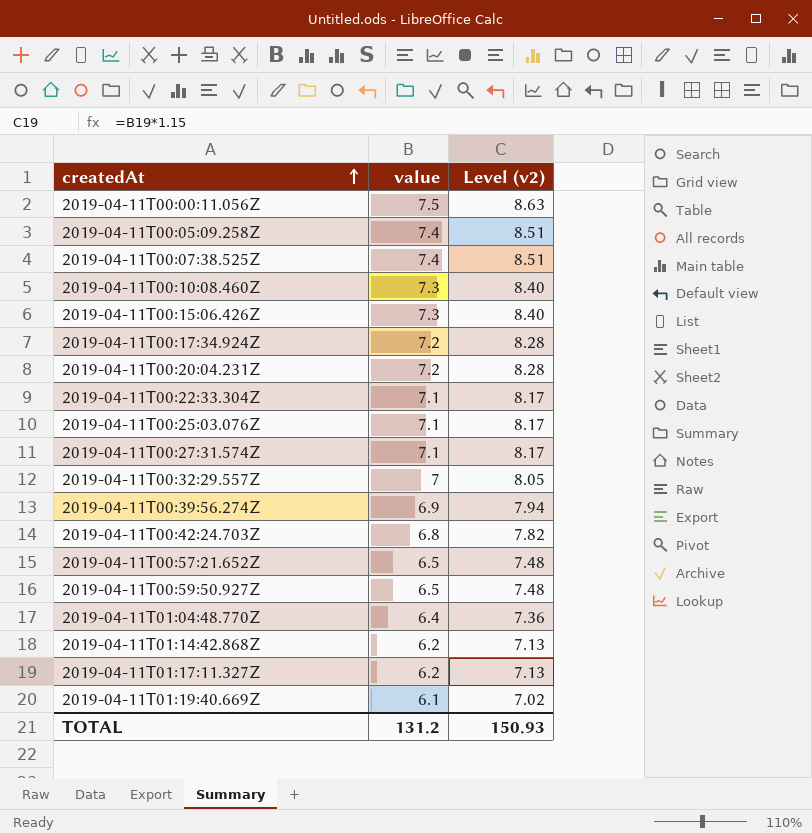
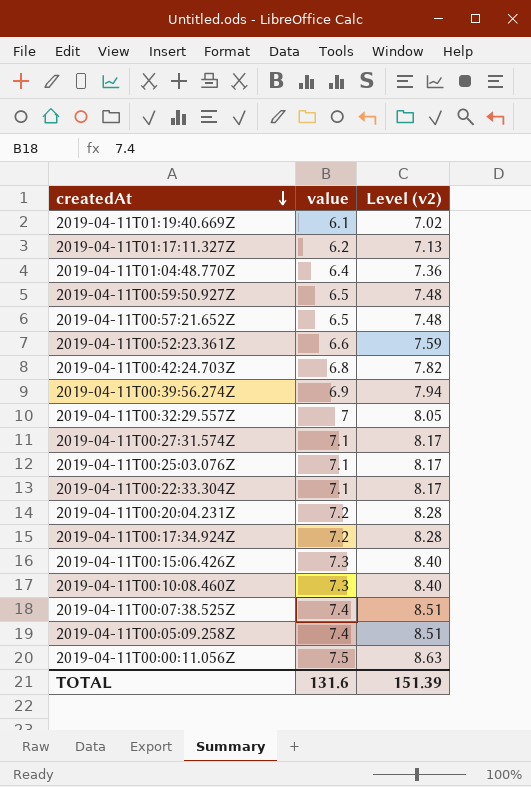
row order: createdAt ascending -> createdAt descending
row 2019-04-11T01:14:42.868Z: 6.2 | 7.13 -> none
row 2019-04-11T00:52:23.361Z: none -> 6.6 | 7.59
TOTAL | value: 131.2 -> 131.6
TOTAL | Level (v2): 150.93 -> 151.39

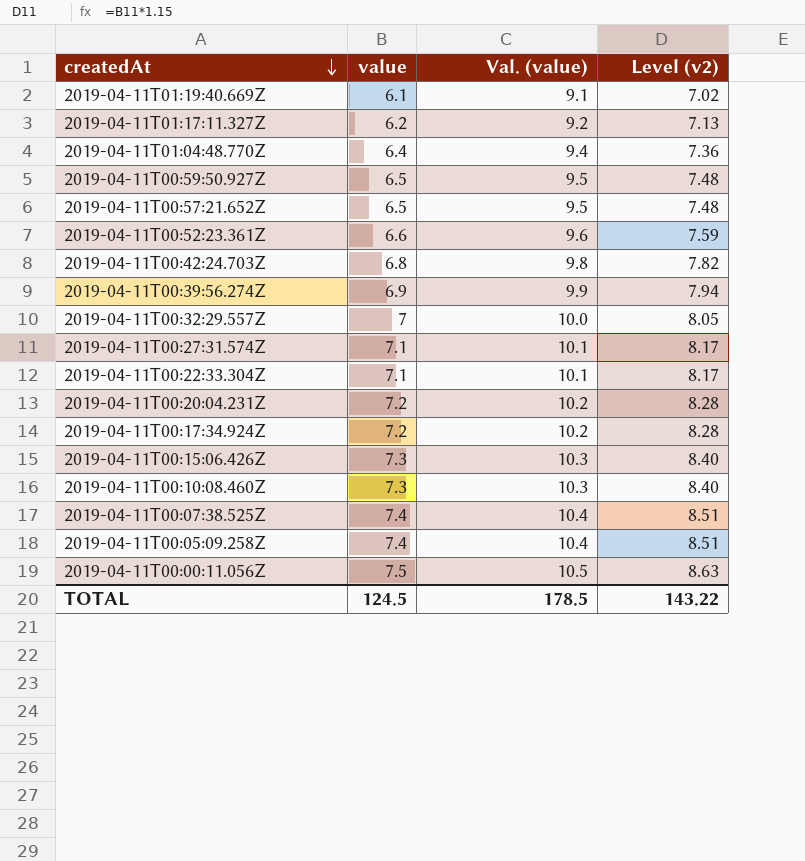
column Val. (value) | formula: none -> [value] + 3
row 2019-04-11T00:25:03.076Z: 7.1 | 8.17 -> none
TOTAL | value: 131.6 -> 124.5
TOTAL | Level (v2): 151.39 -> 143.22

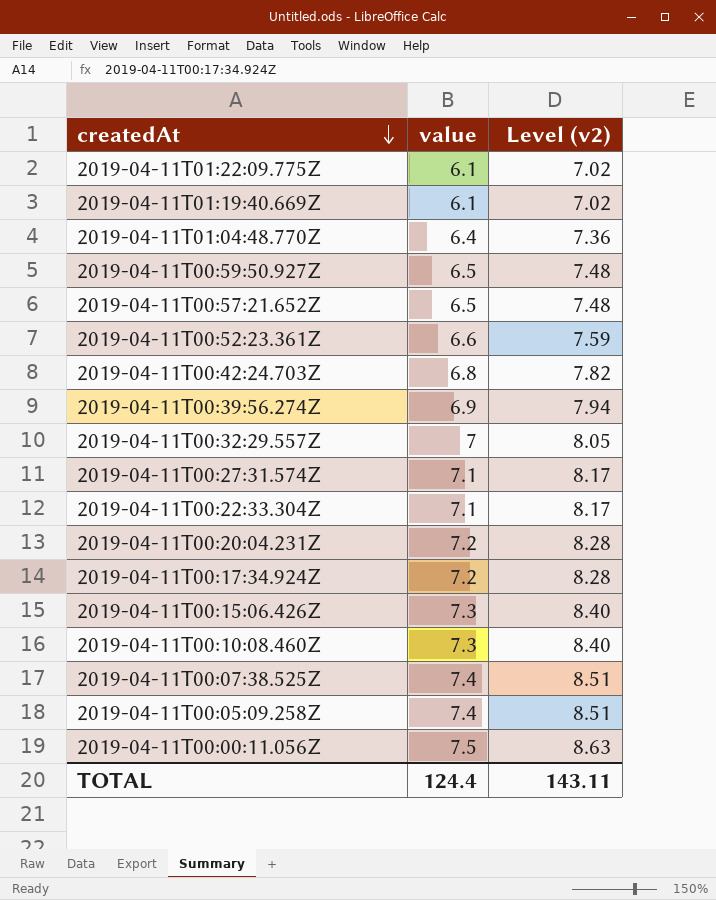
column Val. (value) | formula: [value] + 3 -> none
row 2019-04-11T01:17:11.327Z: 6.2 | 9.2 | 7.13 -> none
row 2019-04-11T01:22:09.775Z: none -> 6.1 | 7.02
TOTAL | value: 124.5 -> 124.4
TOTAL | Level (v2): 143.22 -> 143.11

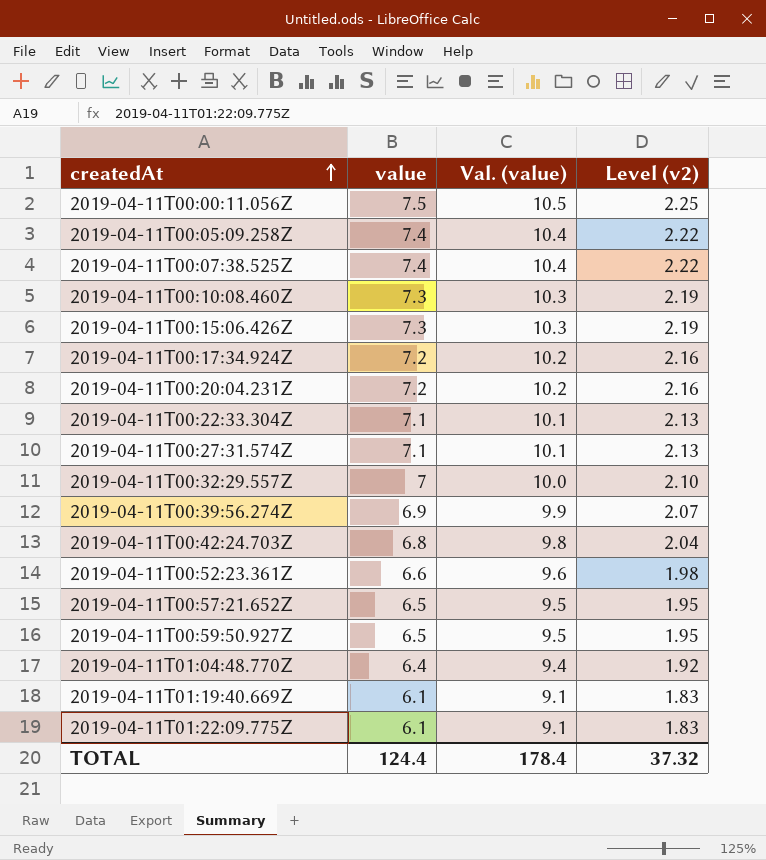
row order: createdAt descending -> createdAt ascending
column Val. (value) | formula: none -> [value] + 3
column Level (v2) | formula: [value] * 1.15 -> [value] * 0.3
TOTAL | Level (v2): 143.11 -> 37.32

